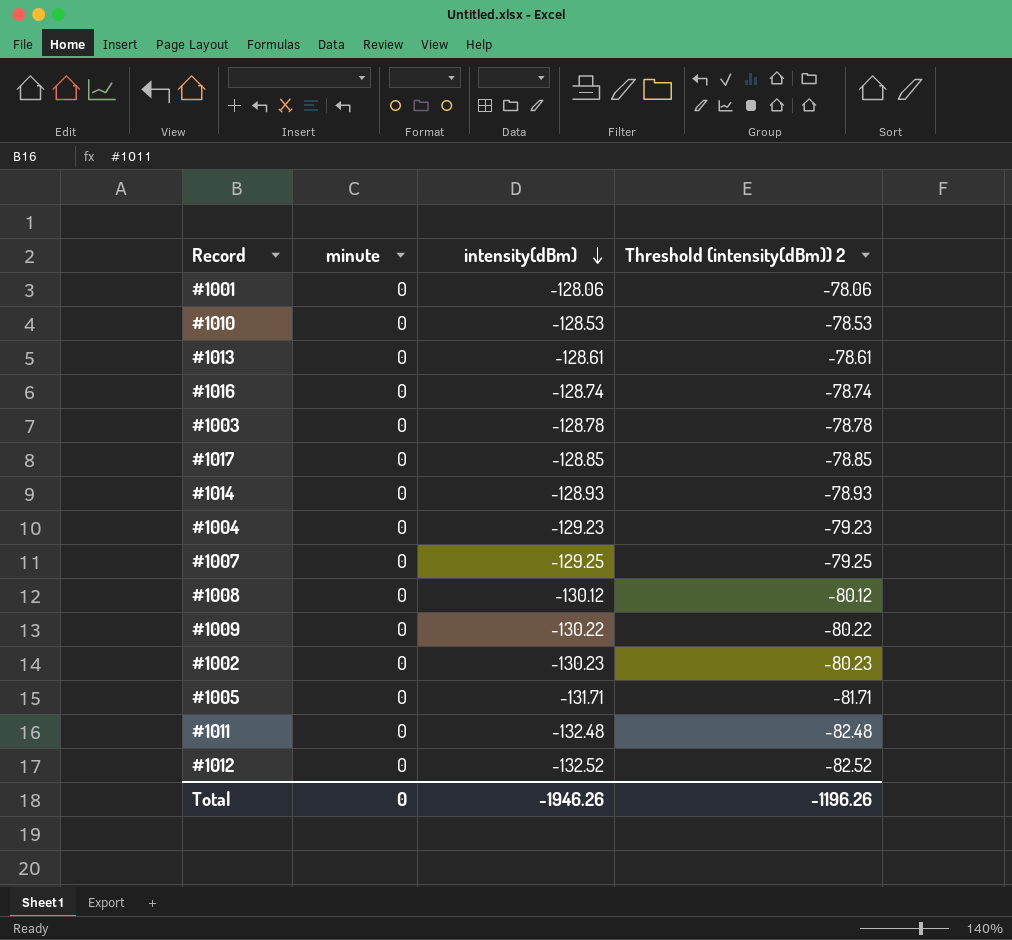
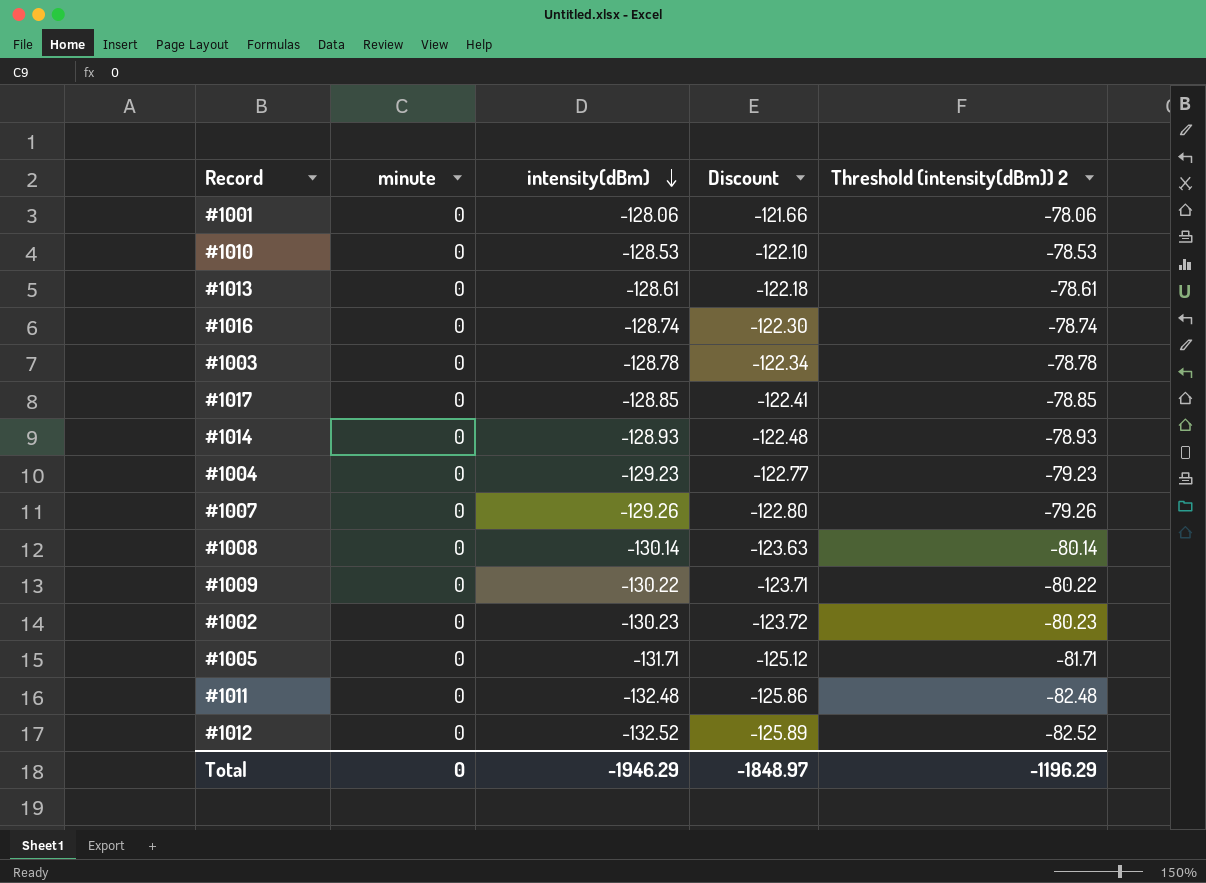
column Discount | formula: none -> [intensity(dBm)] * 0.95
#1007 | intensity(dBm): -129.25 -> -129.26
#1007 | Threshold (intensity(dBm)) 2: -79.25 -> -79.26
#1008 | intensity(dBm): -130.12 -> -130.14
#1008 | Threshold (intensity(dBm)) 2: -80.12 -> -80.14
Total | intensity(dBm): -1946.26 -> -1946.29
Total | Threshold (intensity(dBm)) 2: -1196.26 -> -1196.29

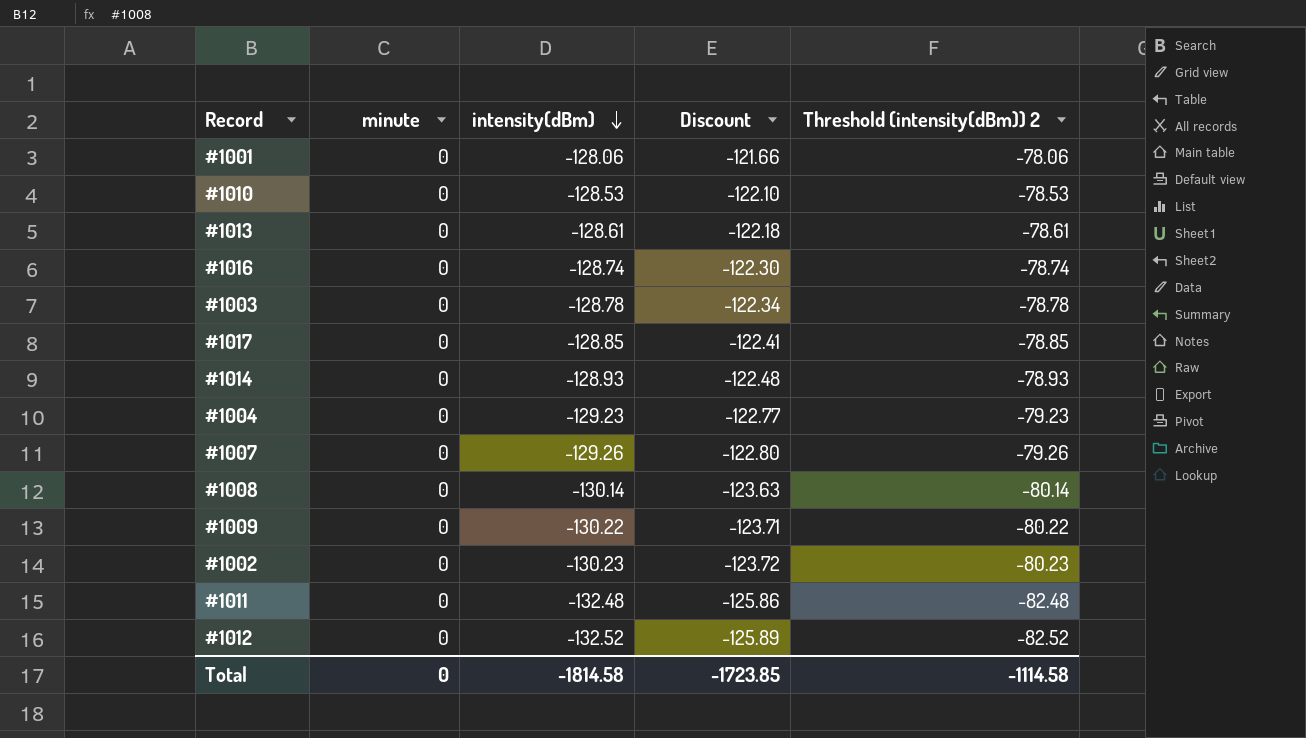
row #1005: 0 | -131.71 | -125.12 | -81.71 -> none
Total | intensity(dBm): -1946.29 -> -1814.58
Total | Discount: -1848.97 -> -1723.85
Total | Threshold (intensity(dBm)) 2: -1196.29 -> -1114.58

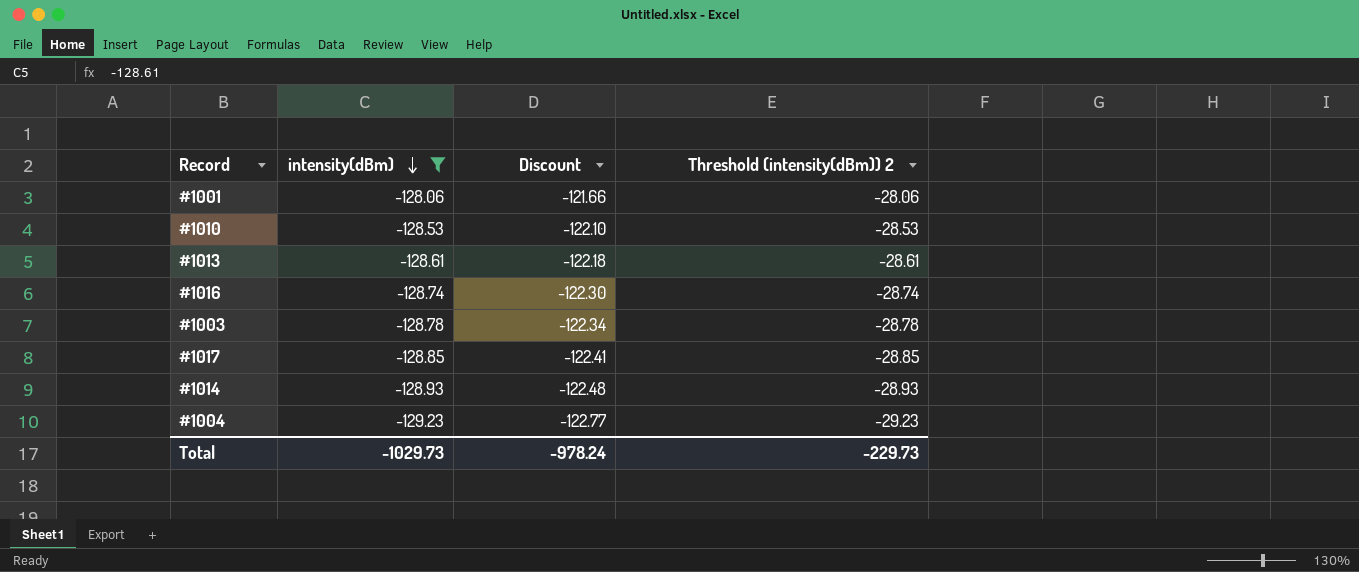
filter: none -> intensity(dBm) >= -129.23
column minute | position: 2 -> none
column Threshold (intensity(dBm)) 2 | formula: [intensity(dBm)] + 50 -> [intensity(dBm)] + 100
Total | intensity(dBm): -1814.58 -> -1029.73
Total | Discount: -1723.85 -> -978.24
Total | Threshold (intensity(dBm)) 2: -1114.58 -> -229.73

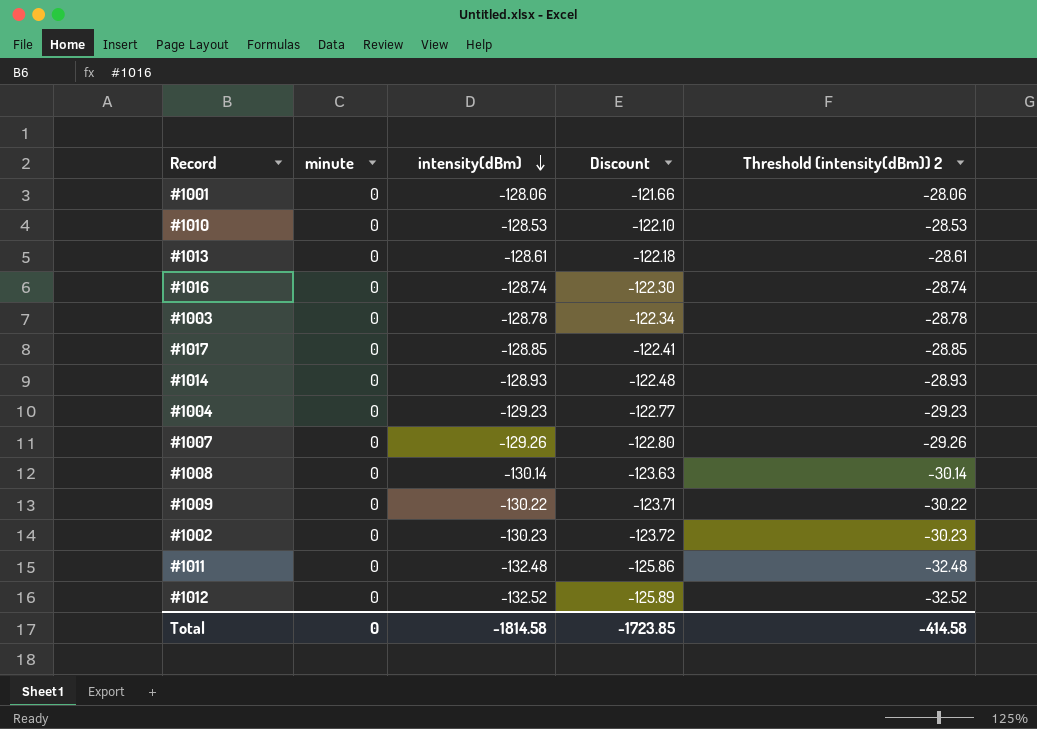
filter: intensity(dBm) >= -129.23 -> none
column minute | position: none -> 2
Total | intensity(dBm): -1029.73 -> -1814.58
Total | Discount: -978.24 -> -1723.85
Total | Threshold (intensity(dBm)) 2: -229.73 -> -414.58

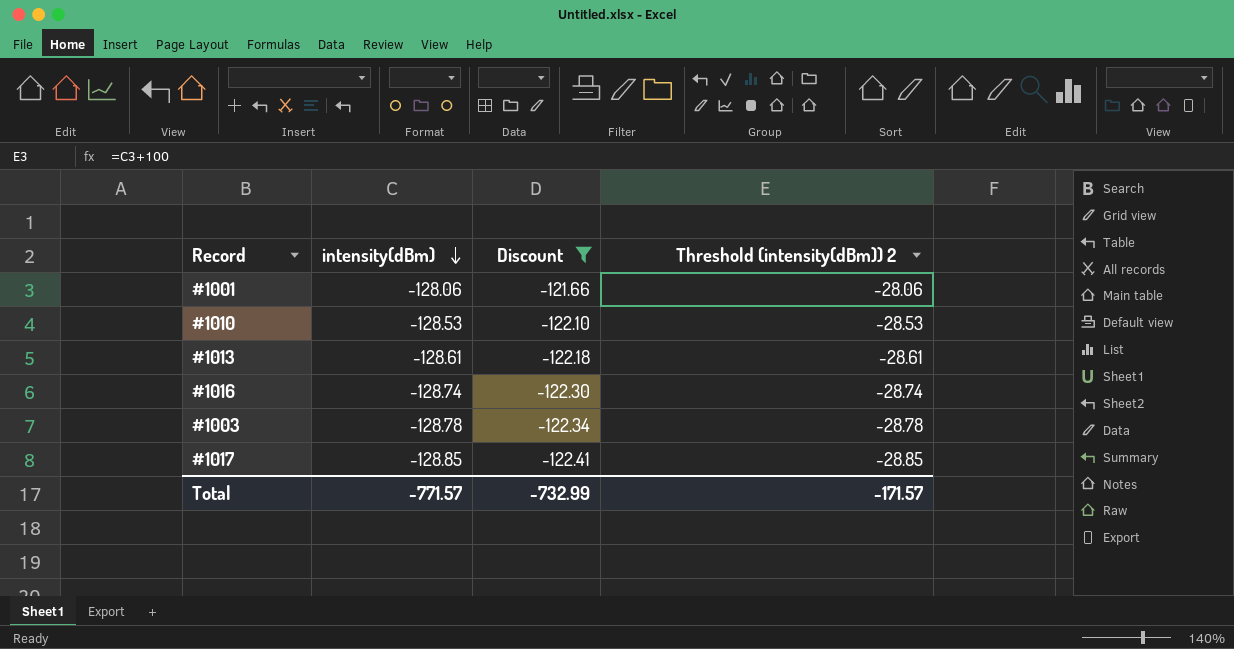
filter: none -> Discount >= -122.41
column minute | position: 2 -> none
Total | intensity(dBm): -1814.58 -> -771.57
Total | Discount: -1723.85 -> -732.99
Total | Threshold (intensity(dBm)) 2: -414.58 -> -171.57

